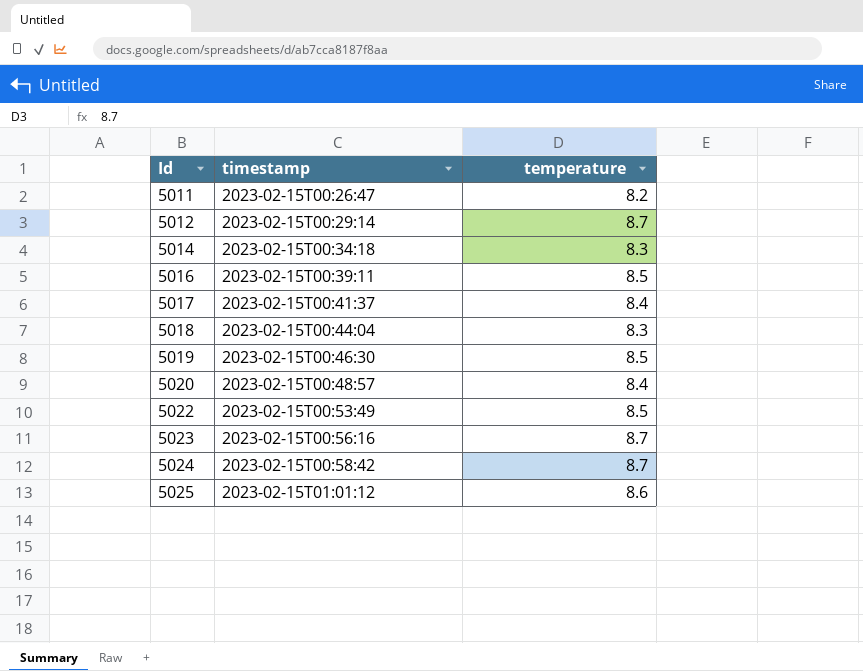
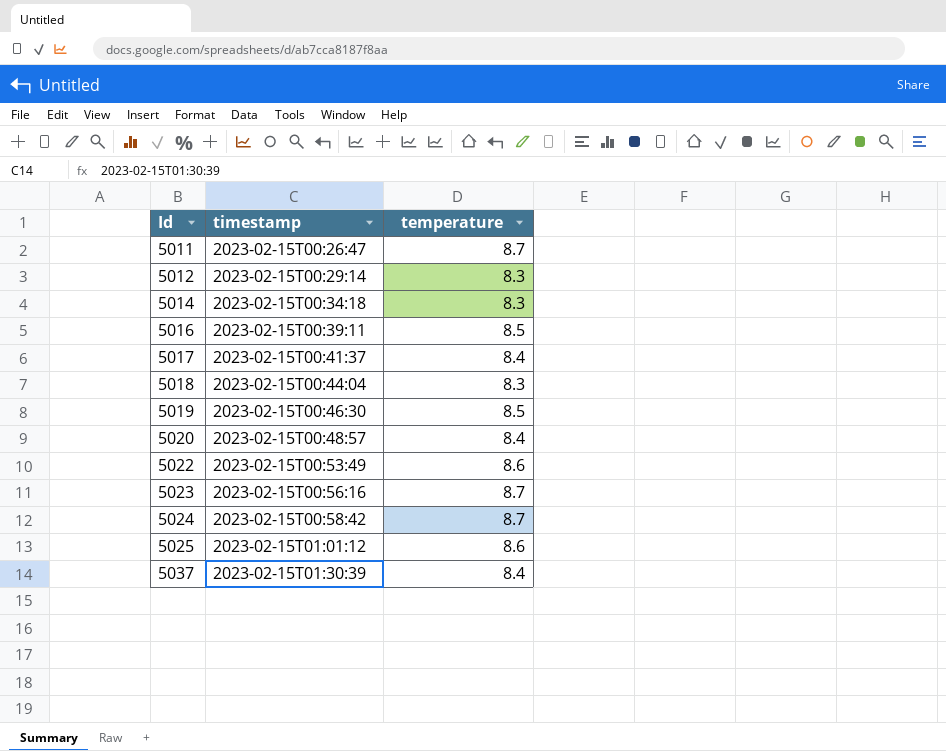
5011 | temperature: 8.2 -> 8.7
5012 | temperature: 8.7 -> 8.3
5022 | temperature: 8.5 -> 8.6
row 5037: none -> 2023-02-15T01:30:39 | 8.4

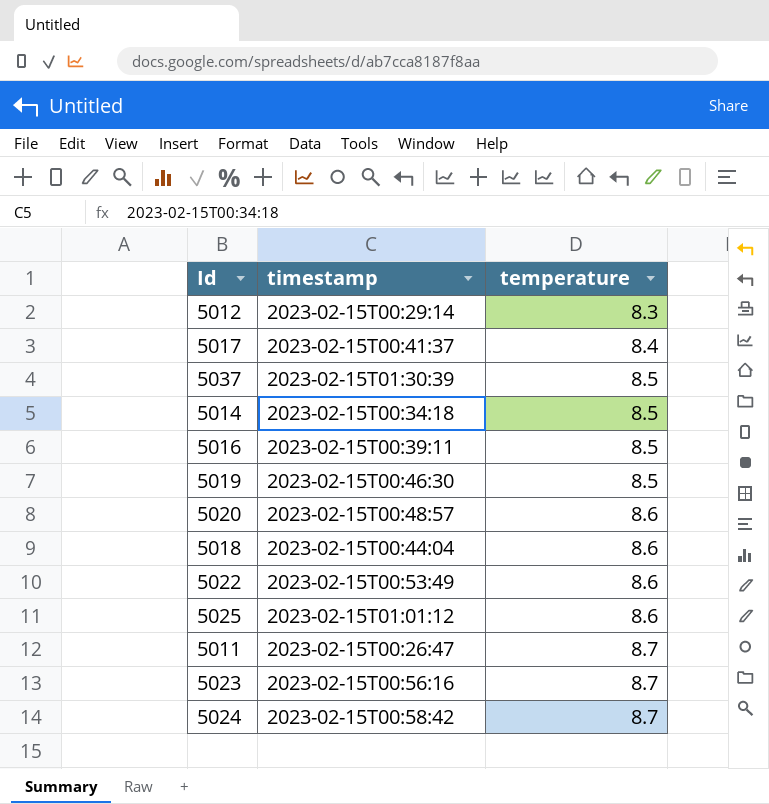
row order: Id ascending -> temperature ascending
5037 | temperature: 8.4 -> 8.5
5014 | temperature: 8.3 -> 8.5
5020 | temperature: 8.4 -> 8.6
5018 | temperature: 8.3 -> 8.6

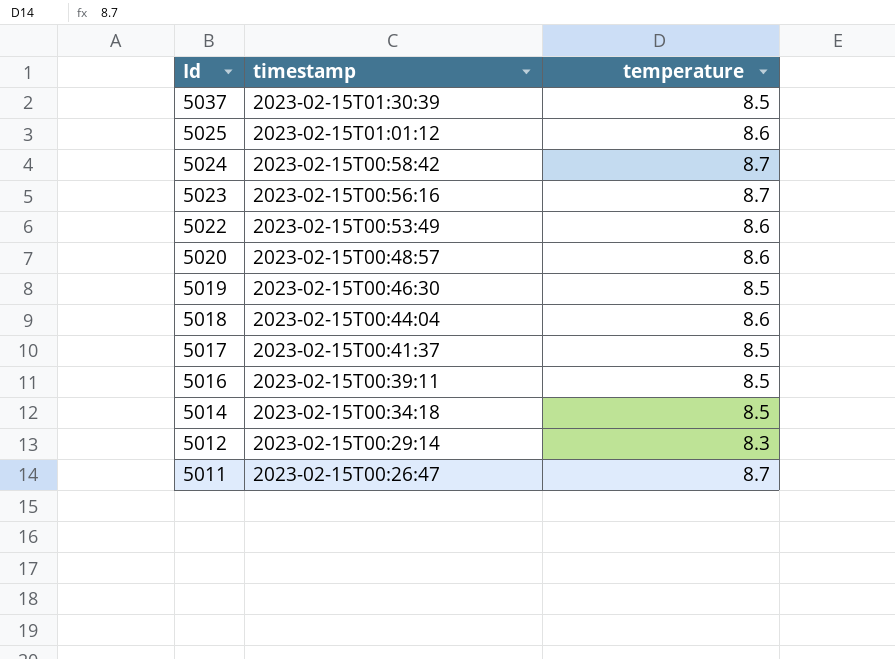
row order: temperature ascending -> Id descending
5017 | temperature: 8.4 -> 8.5

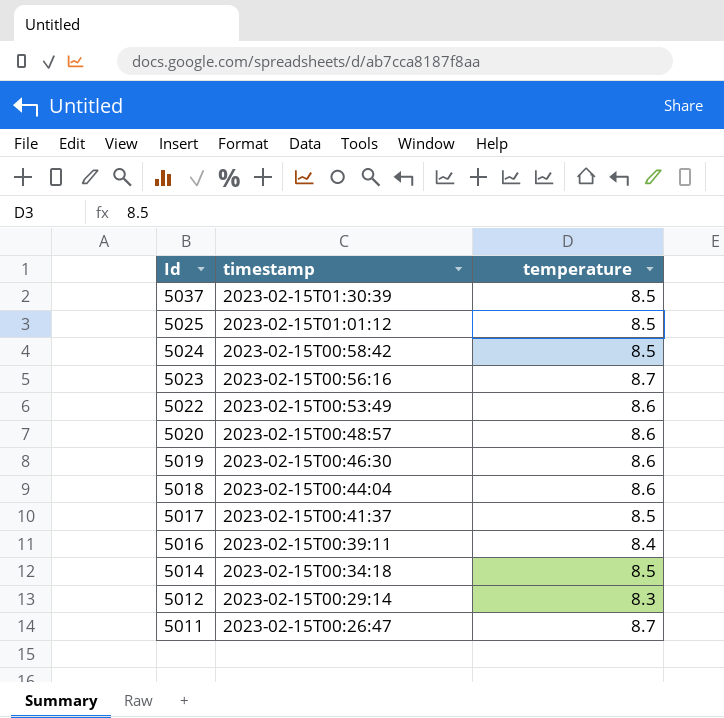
5025 | temperature: 8.6 -> 8.5
5024 | temperature: 8.7 -> 8.5
5019 | temperature: 8.5 -> 8.6
5016 | temperature: 8.5 -> 8.4

